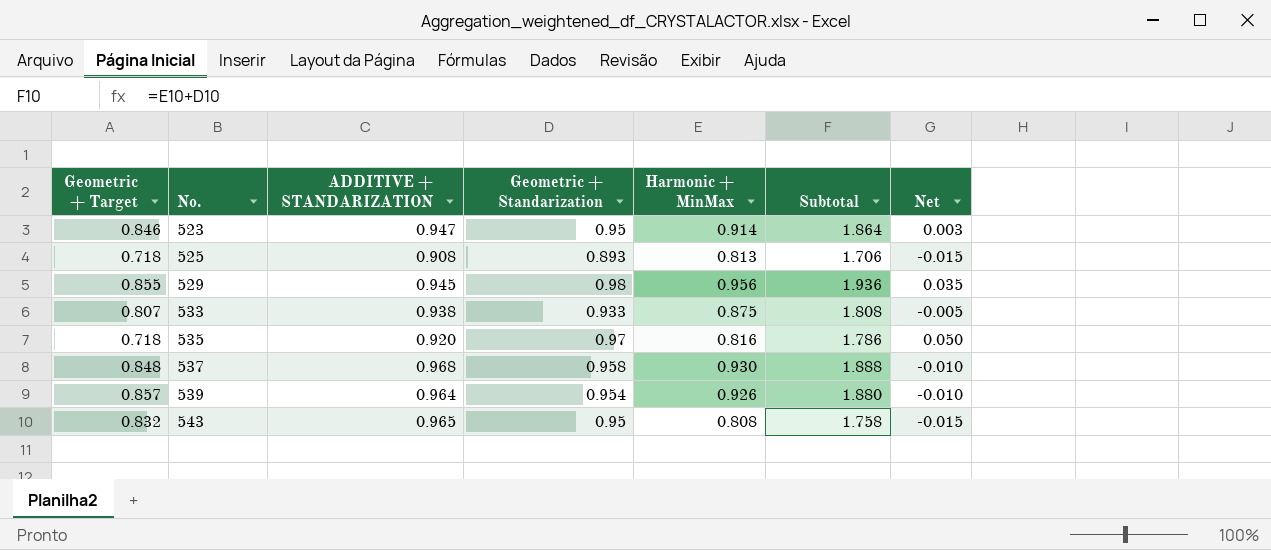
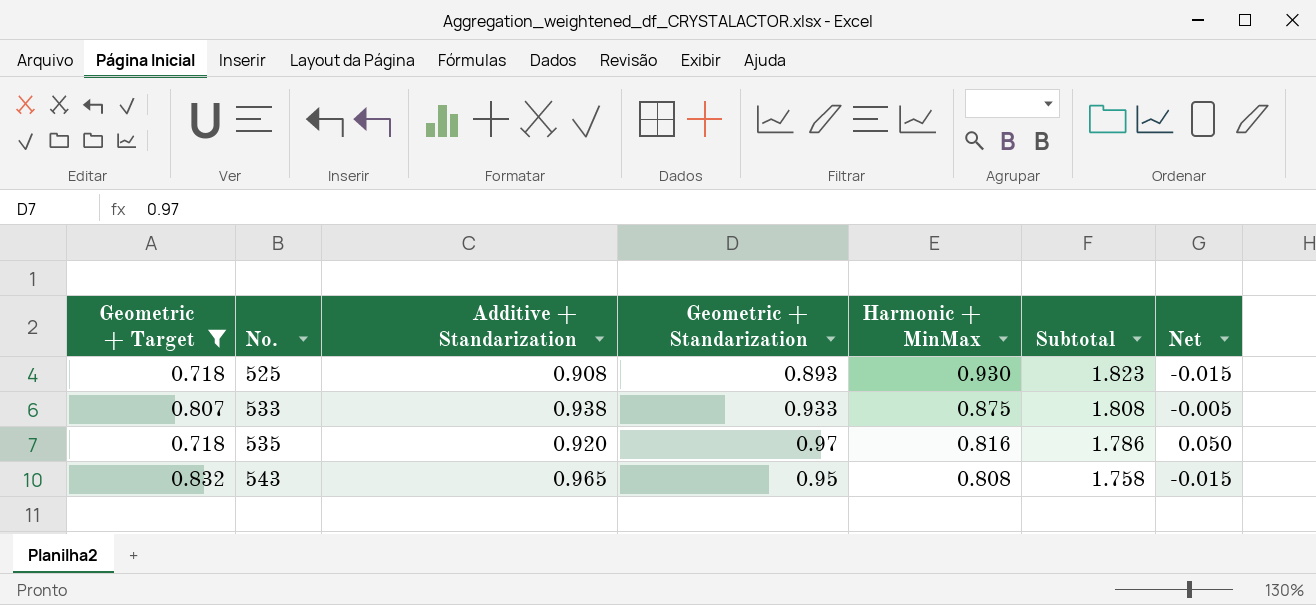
filter: none -> Geometric + Target <= 0.832
column name: ADDITIVE + STANDARIZATION -> Additive + Standarization
525 | Harmonic + MinMax: 0.813 -> 0.930
525 | Subtotal: 1.706 -> 1.823

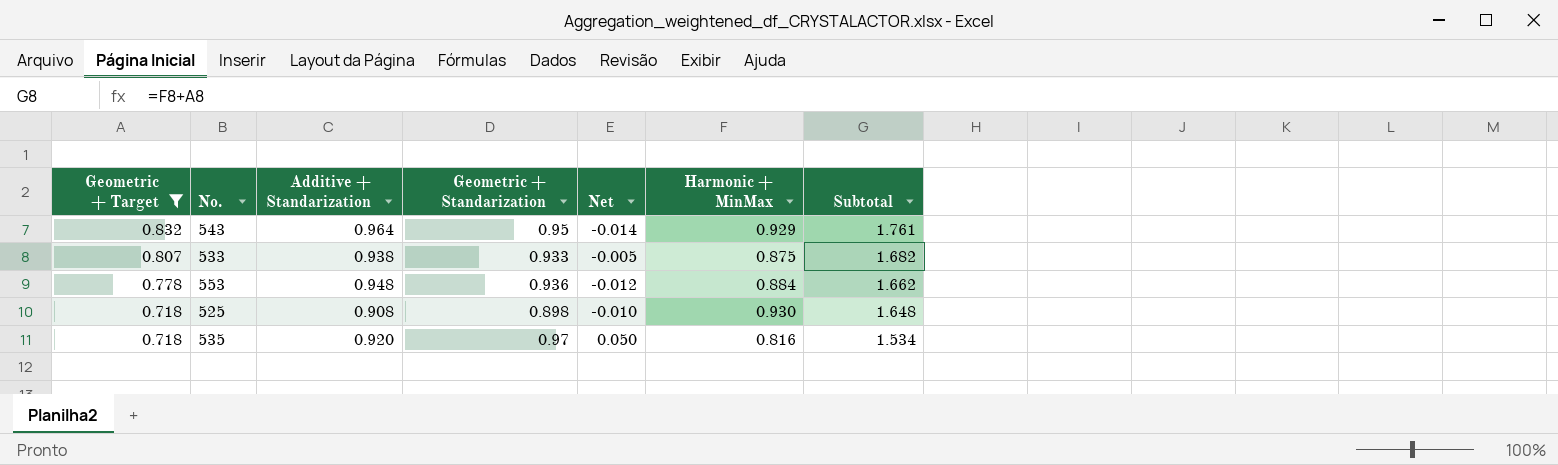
row order: No. ascending -> Geometric + Target descending
column Net | position: 7 -> 5
column Subtotal | formula: [Geometric + Standarization] + [Harmonic + MinMax] -> [Geometric + Target] + [Harmonic + MinMax]
543 | Additive + Standarization: 0.965 -> 0.964
543 | Net: -0.015 -> -0.014
543 | Harmonic + MinMax: 0.808 -> 0.929
row 553: none -> 0.778 | 0.948 | 0.936 | -0.012 | 0.884 | 1.662
525 | Geometric + Standarization: 0.893 -> 0.898
525 | Net: -0.015 -> -0.010

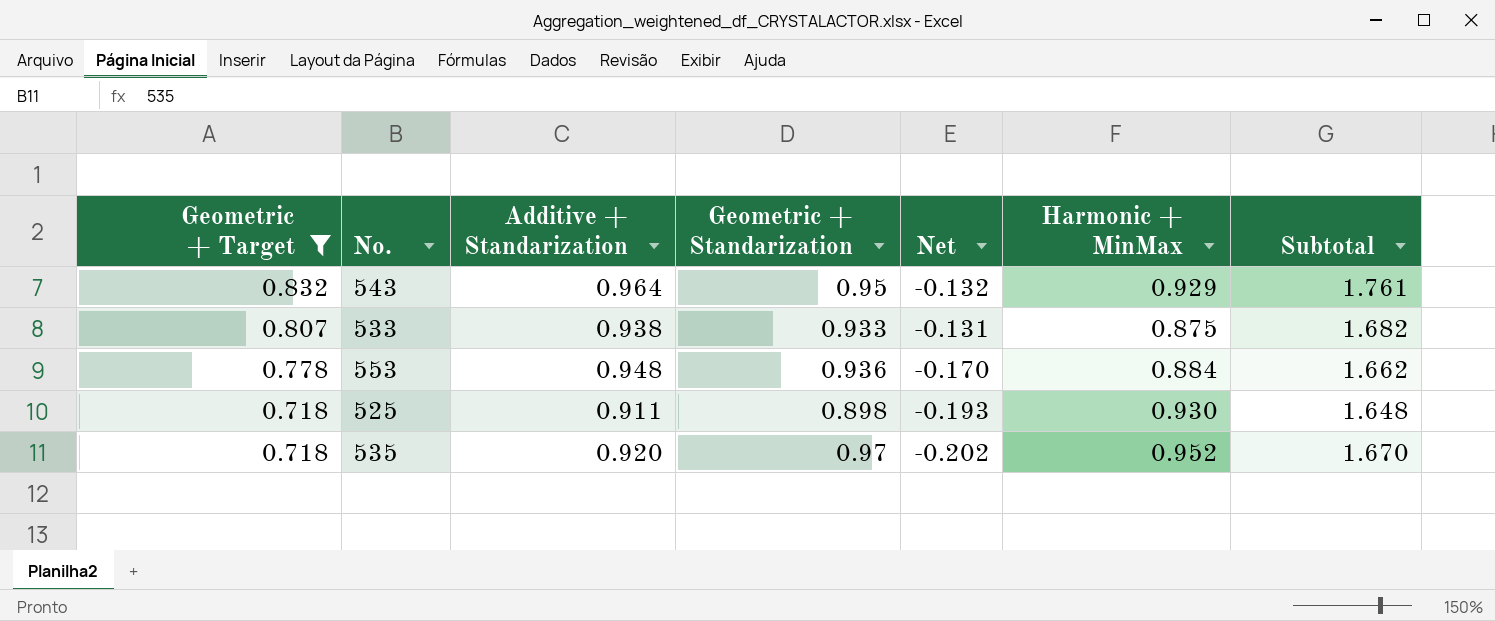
column Net | formula: [Geometric + Standarization] - [Additive + Standarization] -> [Geometric + Target] - [Additive + Standarization]
525 | Additive + Standarization: 0.908 -> 0.911
535 | Harmonic + MinMax: 0.816 -> 0.952
535 | Subtotal: 1.534 -> 1.670

